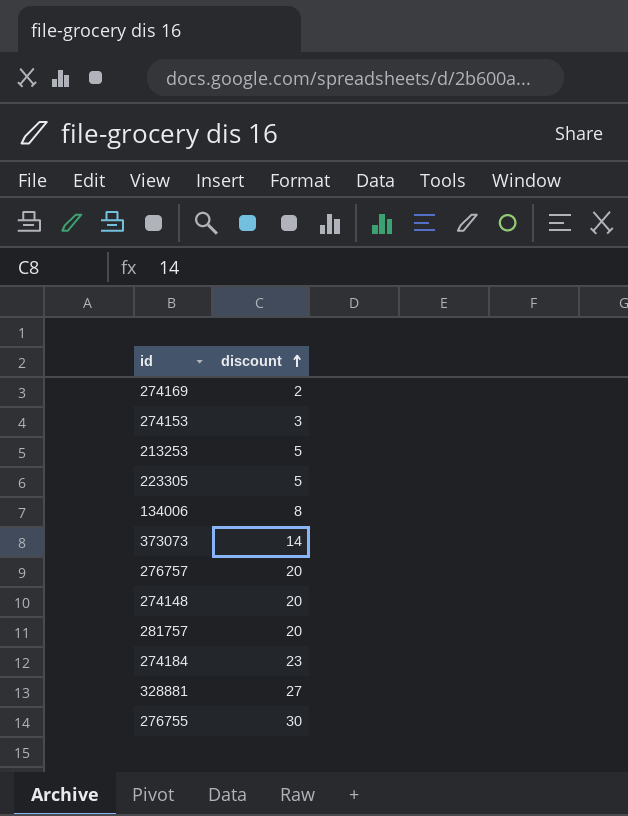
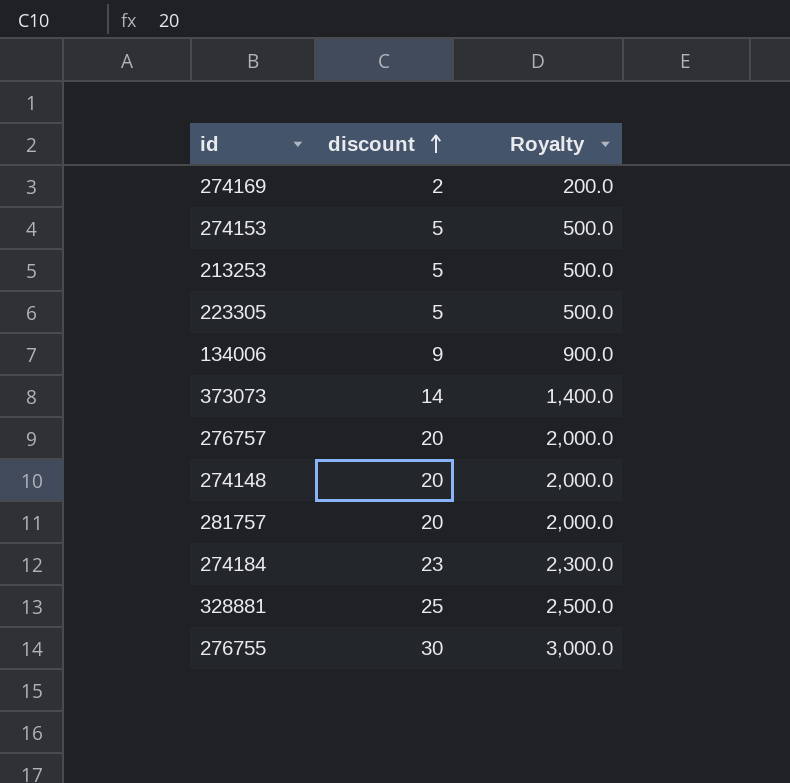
column Royalty | formula: none -> [discount] * 100
274153 | discount: 3 -> 5
134006 | discount: 8 -> 9
328881 | discount: 27 -> 25

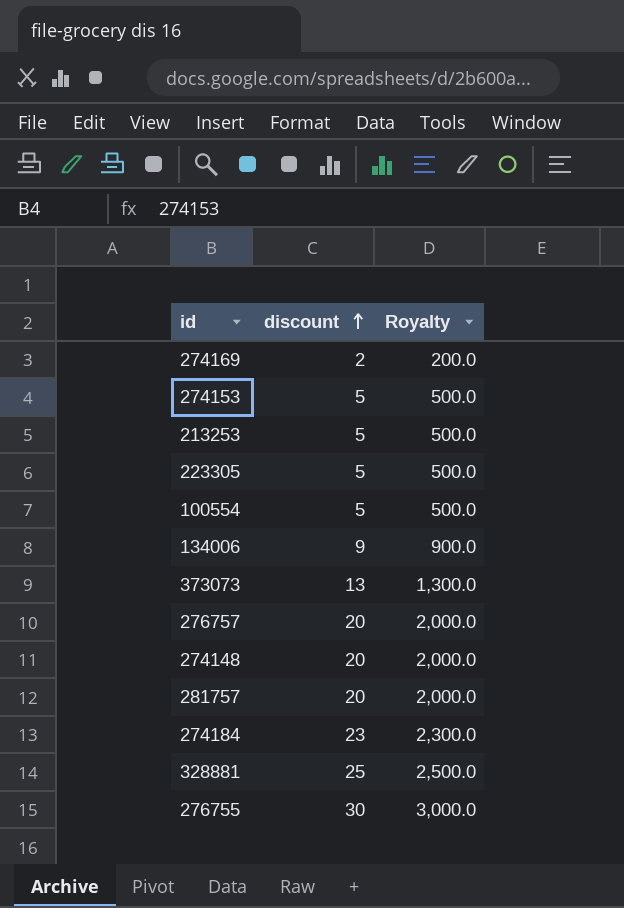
row 100554: none -> 5 | 500.0
373073 | discount: 14 -> 13
373073 | Royalty: 1,400.0 -> 1,300.0

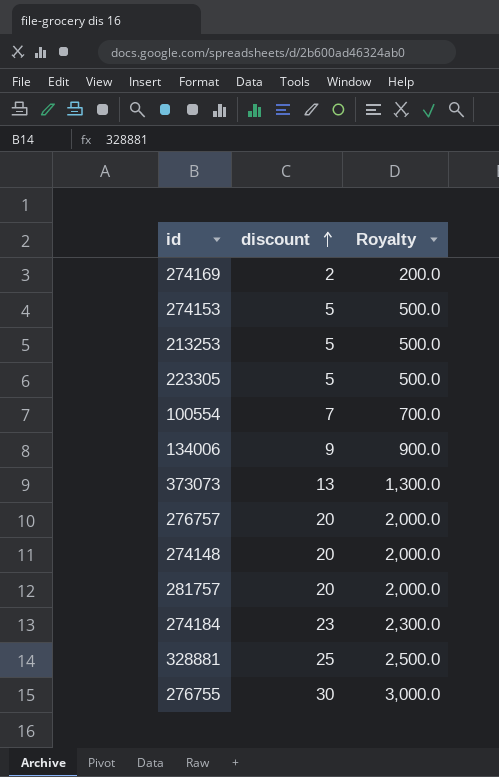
100554 | discount: 5 -> 7
100554 | Royalty: 500.0 -> 700.0

